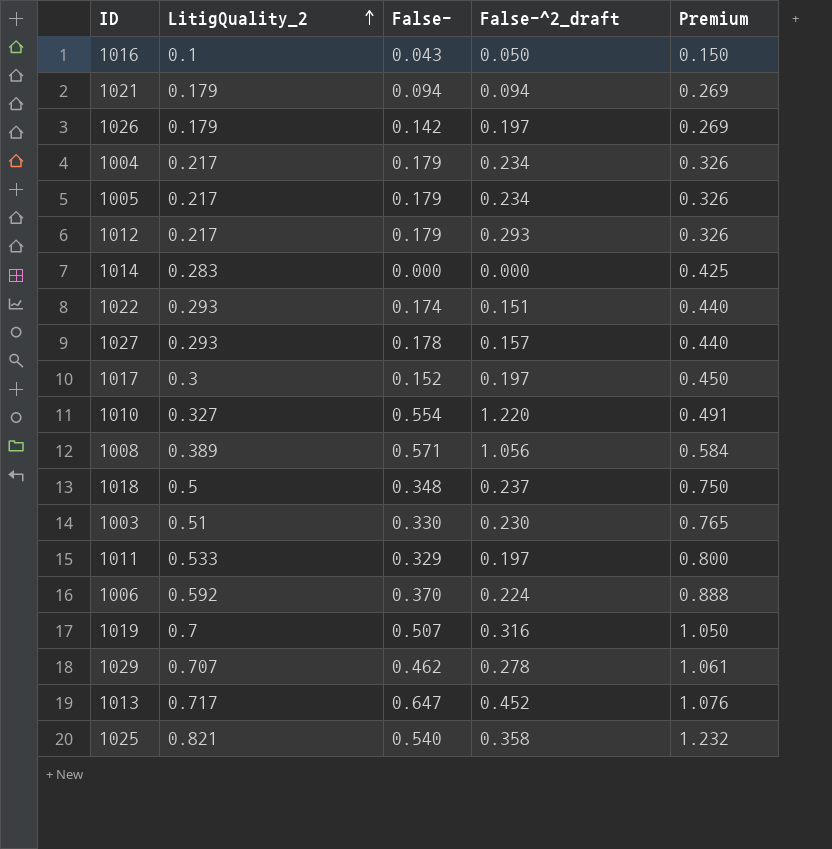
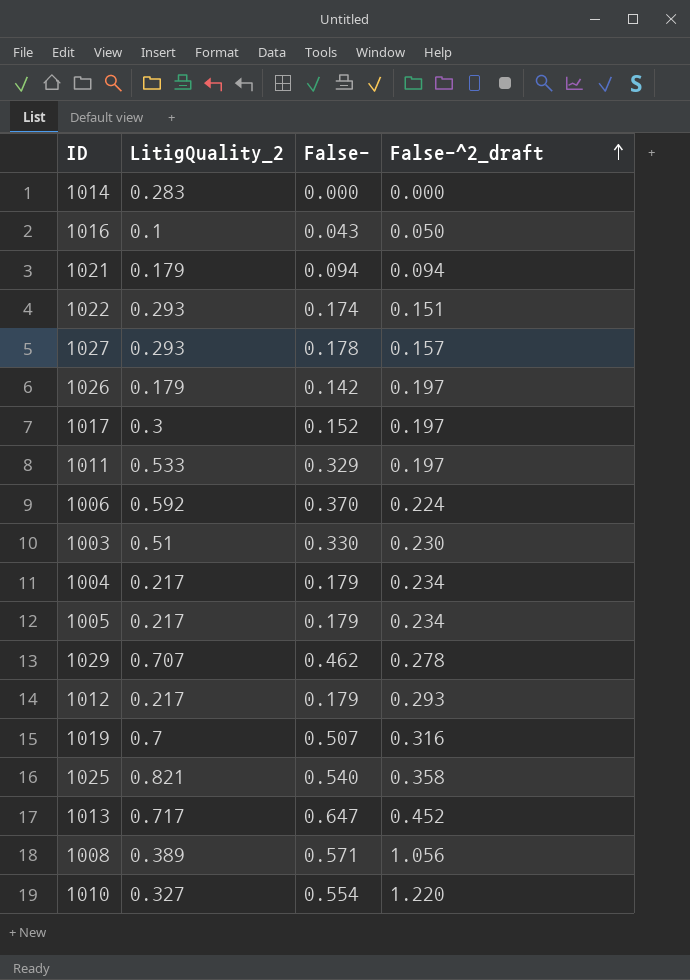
row order: LitigQuality_2 ascending -> False-^2_draft ascending
column Premium | formula: [LitigQuality_2] * 1.5 -> none
row 1018: 0.5 | 0.348 | 0.237 | 0.750 -> none

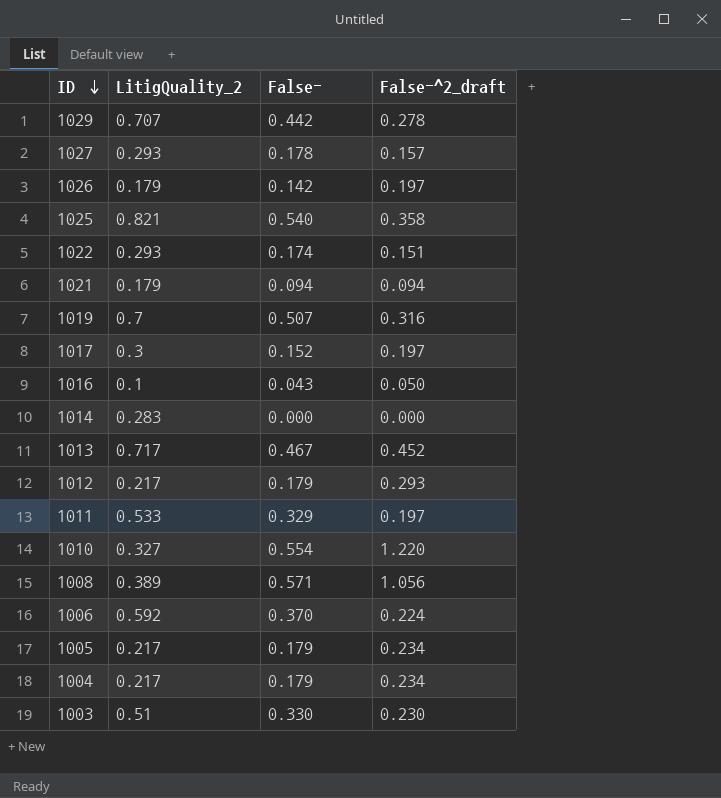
row order: False-^2_draft ascending -> ID descending
1029 | False-: 0.462 -> 0.442
1013 | False-: 0.647 -> 0.467

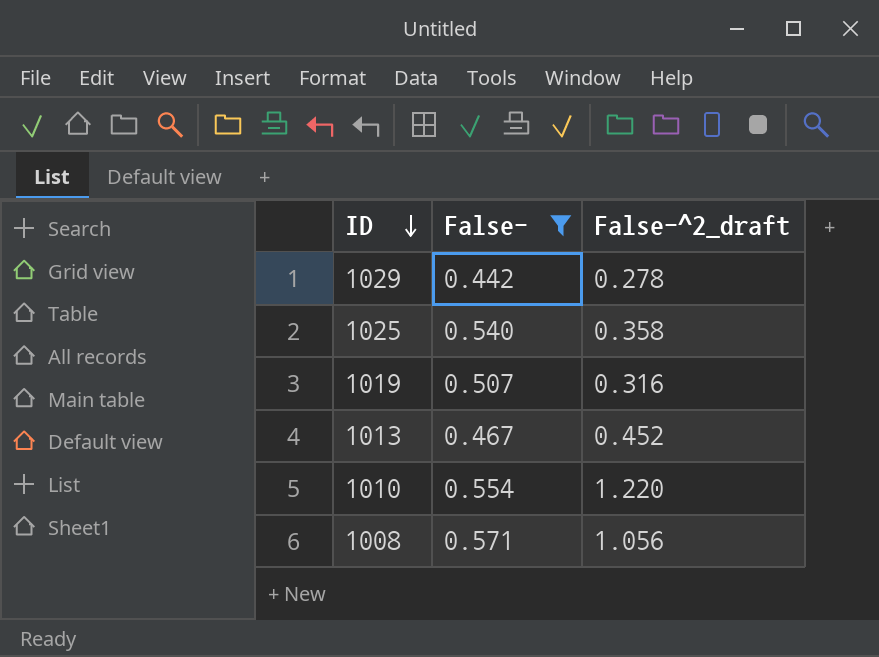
filter: none -> False- >= 0.442
column LitigQuality_2 | position: 2 -> none

